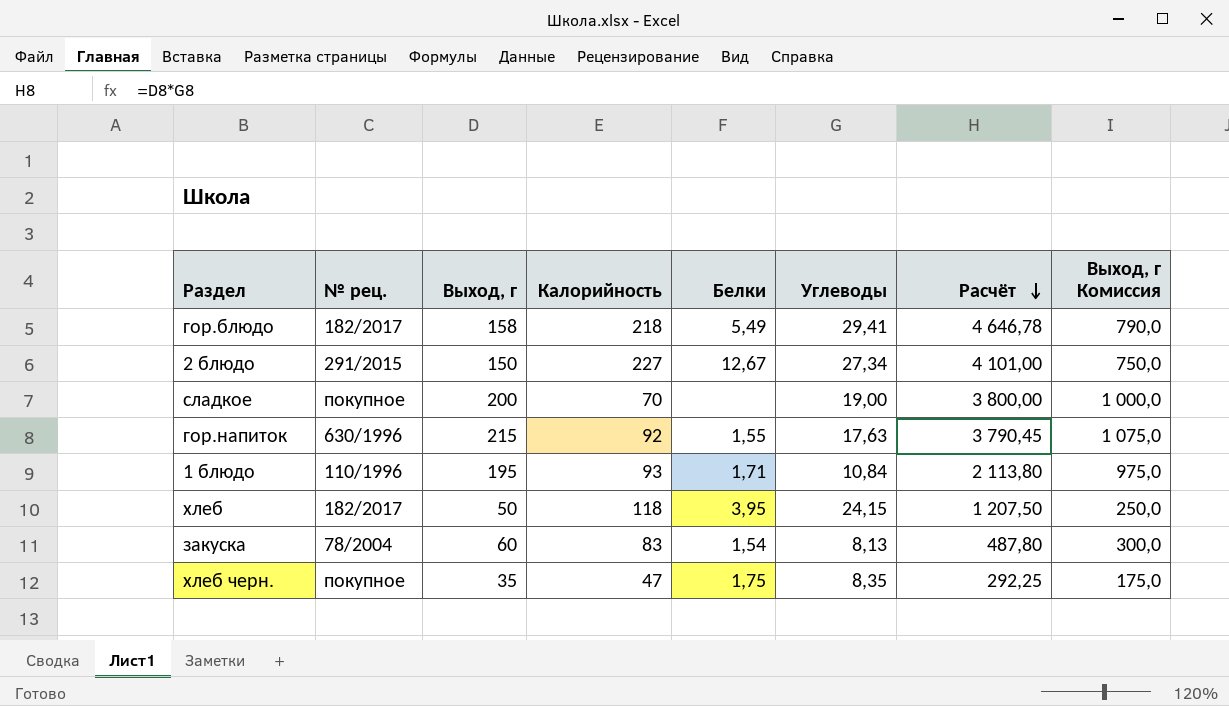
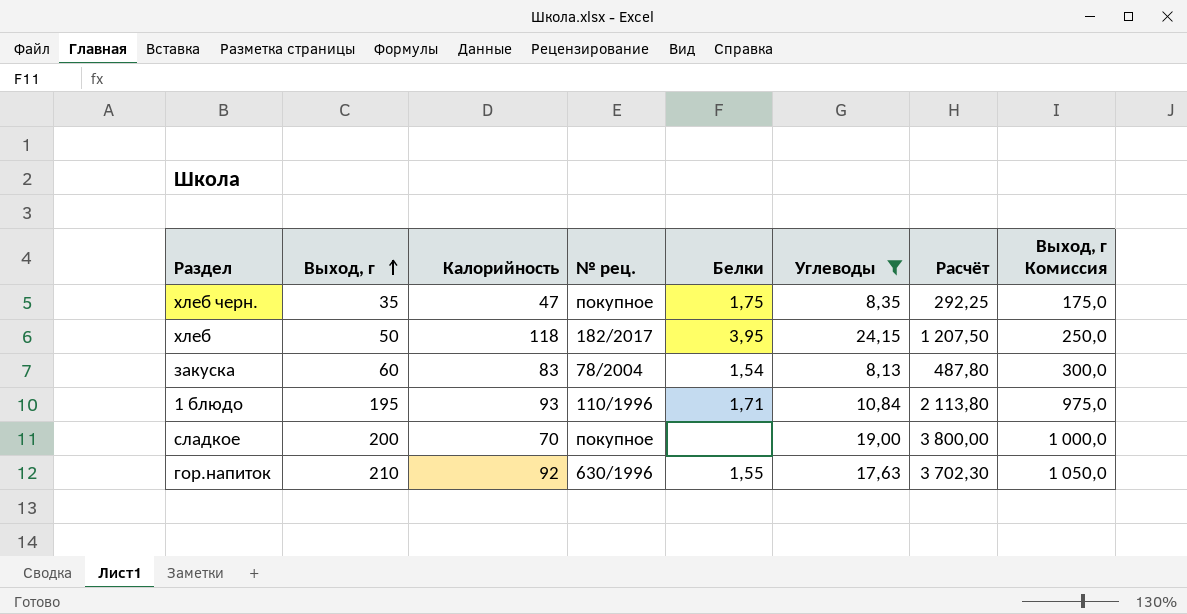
filter: none -> Углеводы <= 24,15
row order: Расчёт descending -> Выход, г ascending
column № рец. | position: 2 -> 4
гор.напиток | Выход, г: 215 -> 210
гор.напиток | Расчёт: 3 790,45 -> 3 702,30
гор.напиток | Выход, г Комиссия: 1 075,0 -> 1 050,0

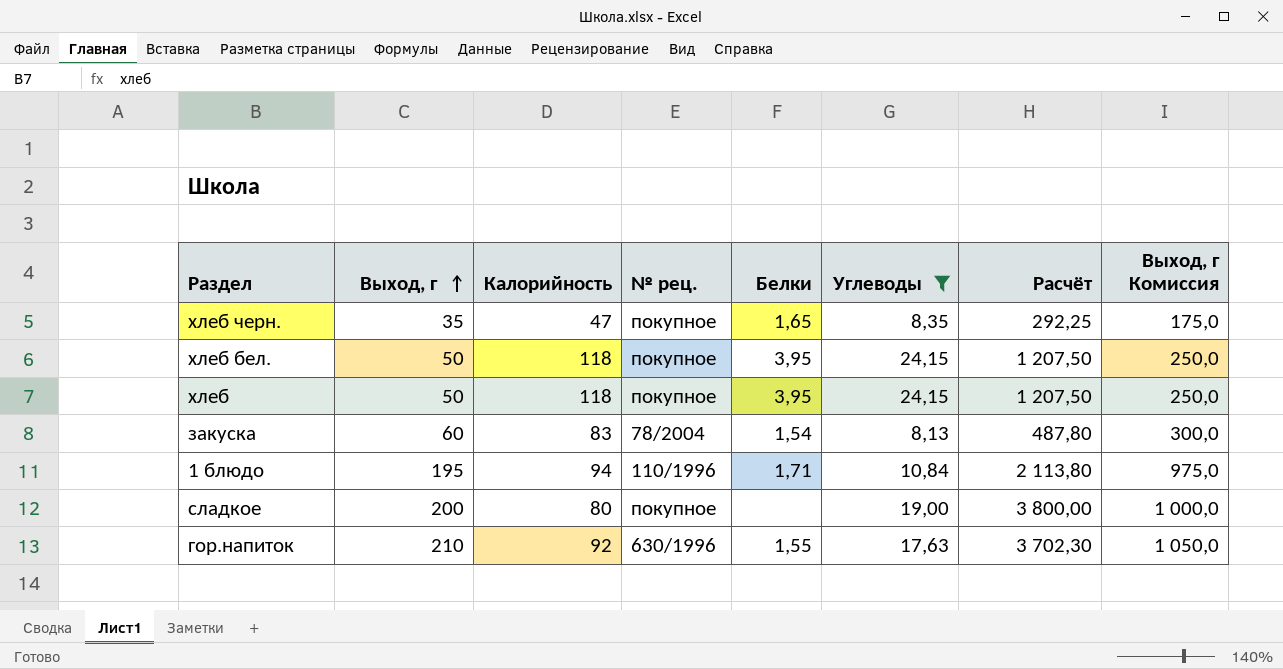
хлеб черн. | Белки: 1,75 -> 1,65
row хлеб бел.: none -> 50 | 118 | покупное | 3,95 | 24,15 | 1 207,50 | 250,0
хлеб | № рец.: 182/2017 -> покупное
1 блюдо | Калорийность: 93 -> 94
сладкое | Калорийность: 70 -> 80

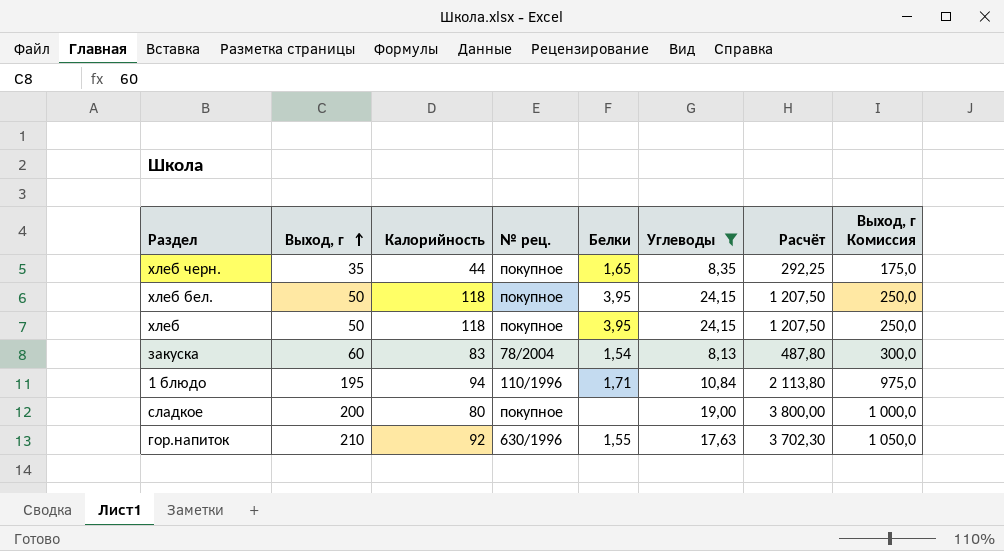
хлеб черн. | Калорийность: 47 -> 44

